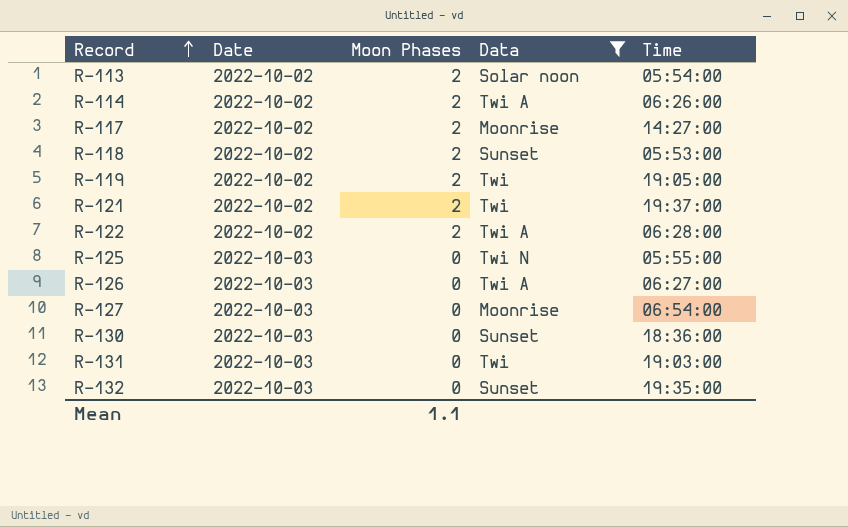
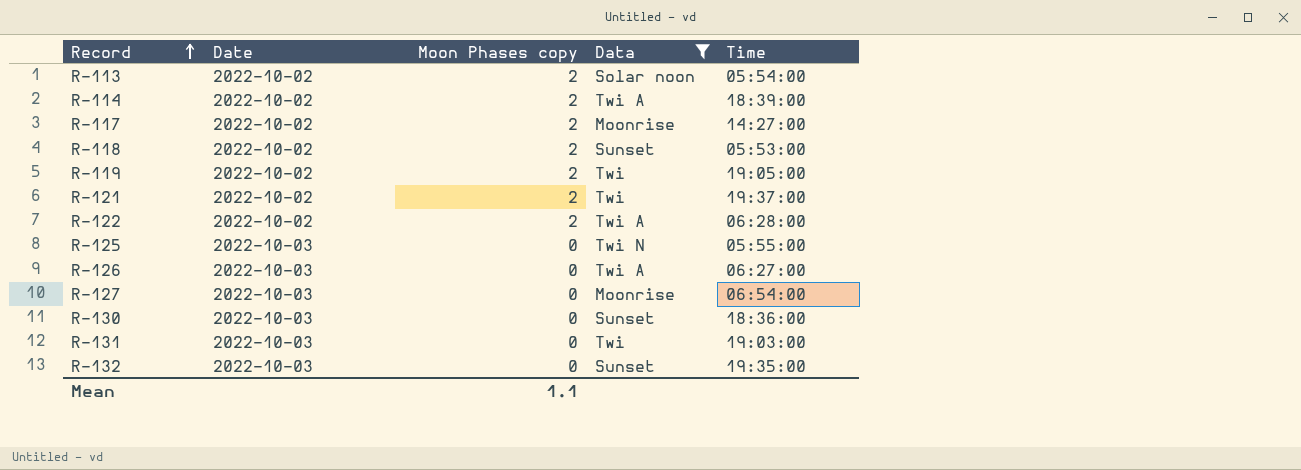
column name: Moon Phases -> Moon Phases copy
R-114 | Time: 06:26:00 -> 18:39:00

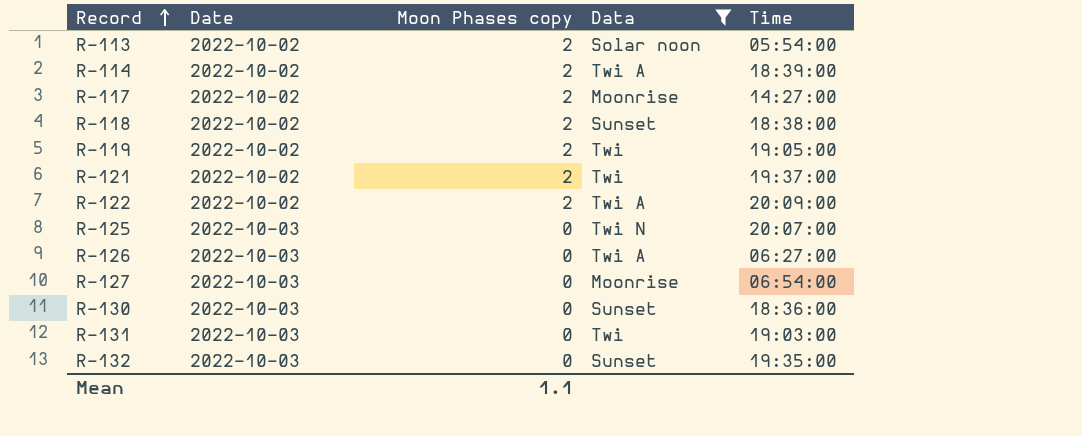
R-118 | Time: 05:53:00 -> 18:38:00
R-122 | Time: 06:28:00 -> 20:09:00
R-125 | Time: 05:55:00 -> 20:07:00

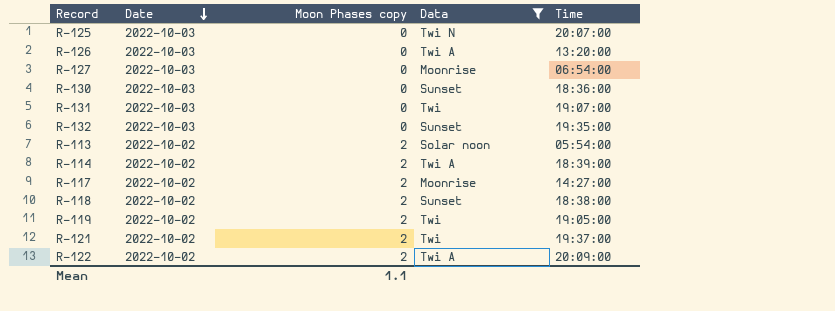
row order: Record ascending -> Date descending
R-126 | Time: 06:27:00 -> 13:20:00
R-131 | Time: 19:03:00 -> 19:07:00

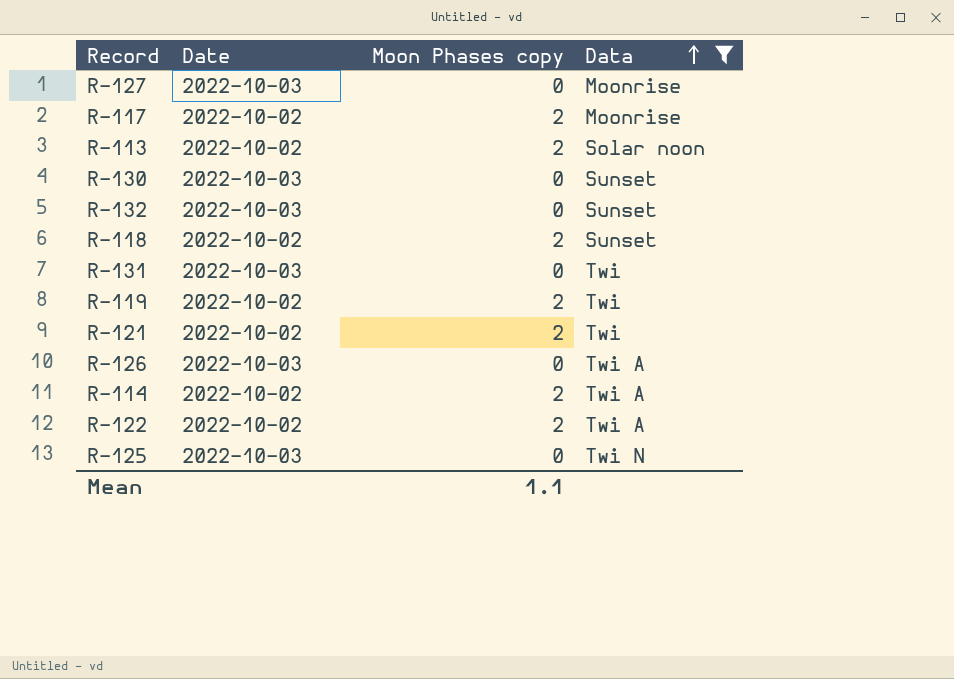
row order: Date descending -> Data ascending
column Time | position: 5 -> none

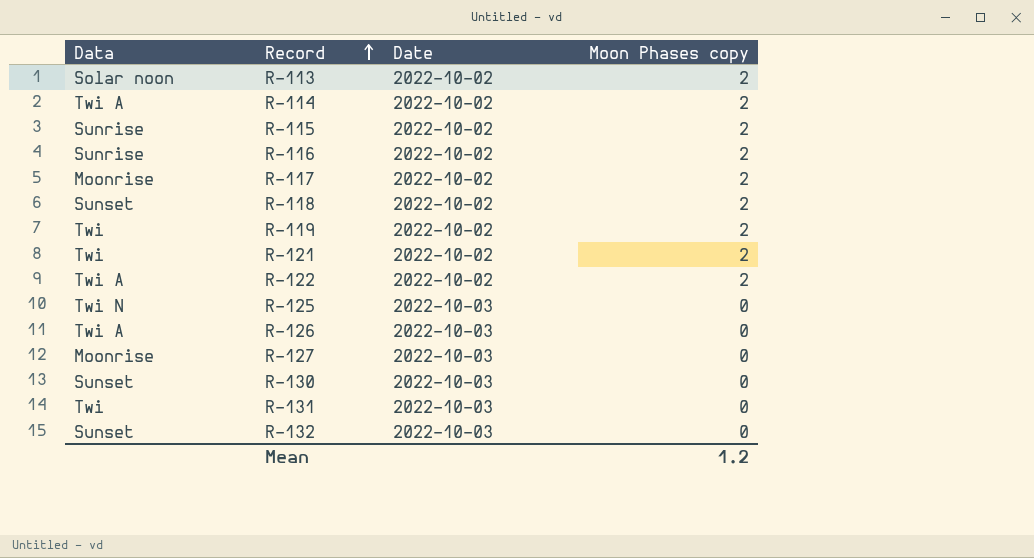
filter: Data != Sunrise -> none
row order: Data ascending -> Record ascending
column Data | position: 4 -> 1
Mean | Moon Phases copy: 1.1 -> 1.2

